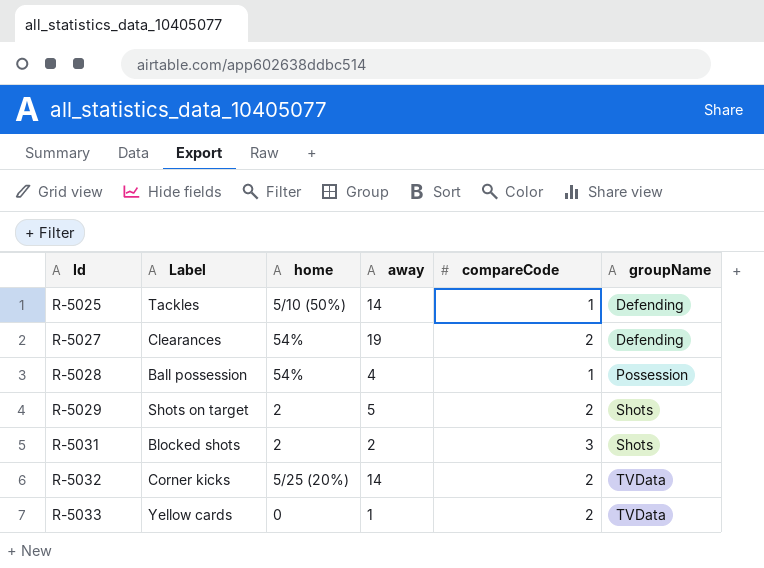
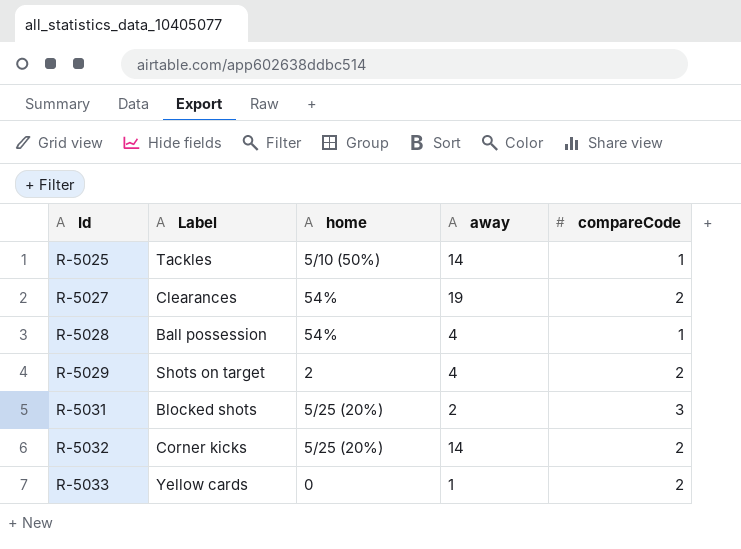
column groupName | position: 6 -> none
R-5029 | away: 5 -> 4
R-5031 | home: 2 -> 5/25 (20%)

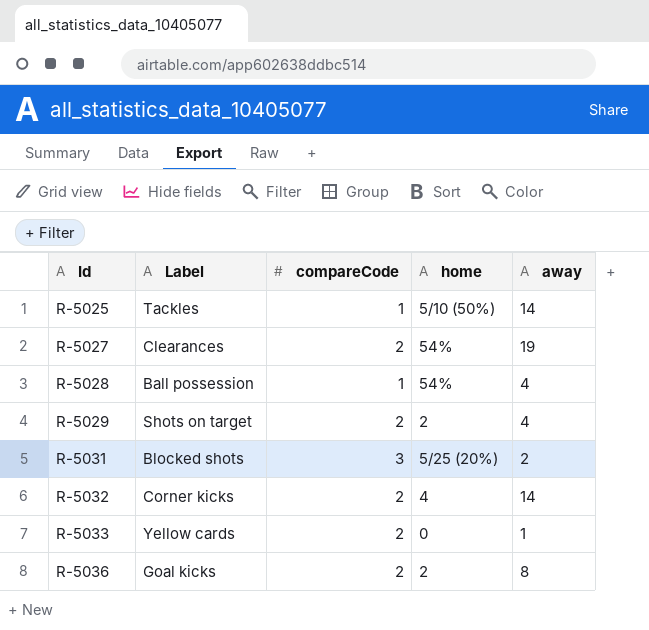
column compareCode | position: 5 -> 3
R-5032 | home: 5/25 (20%) -> 4
row R-5036: none -> Goal kicks | 2 | 2 | 8

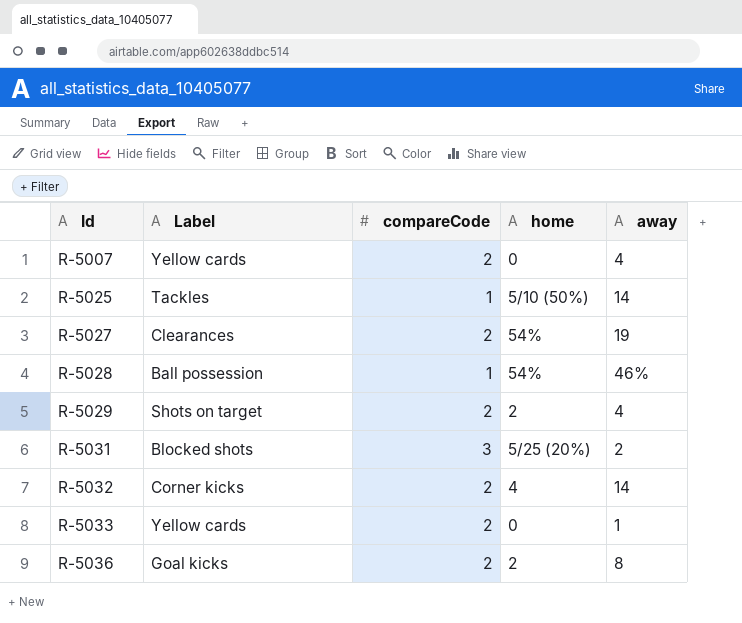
row R-5007: none -> Yellow cards | 2 | 0 | 4
R-5028 | away: 4 -> 46%

